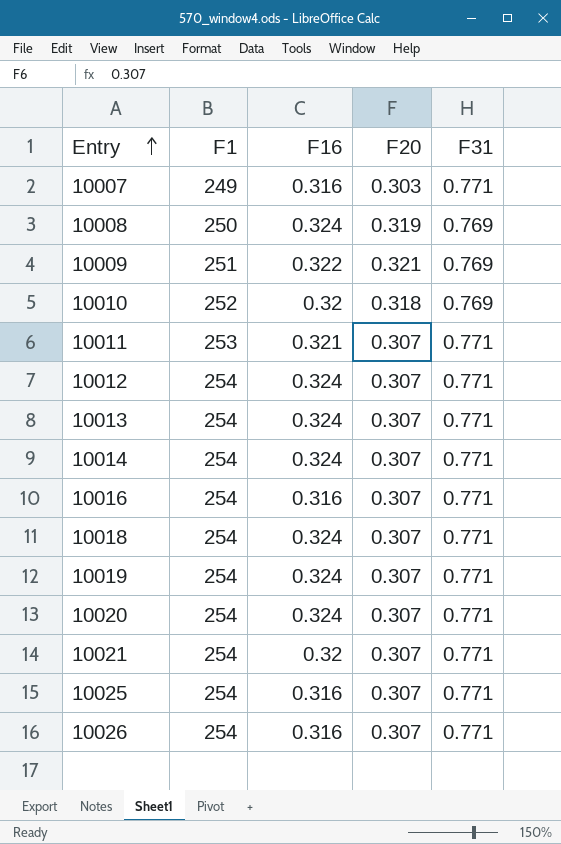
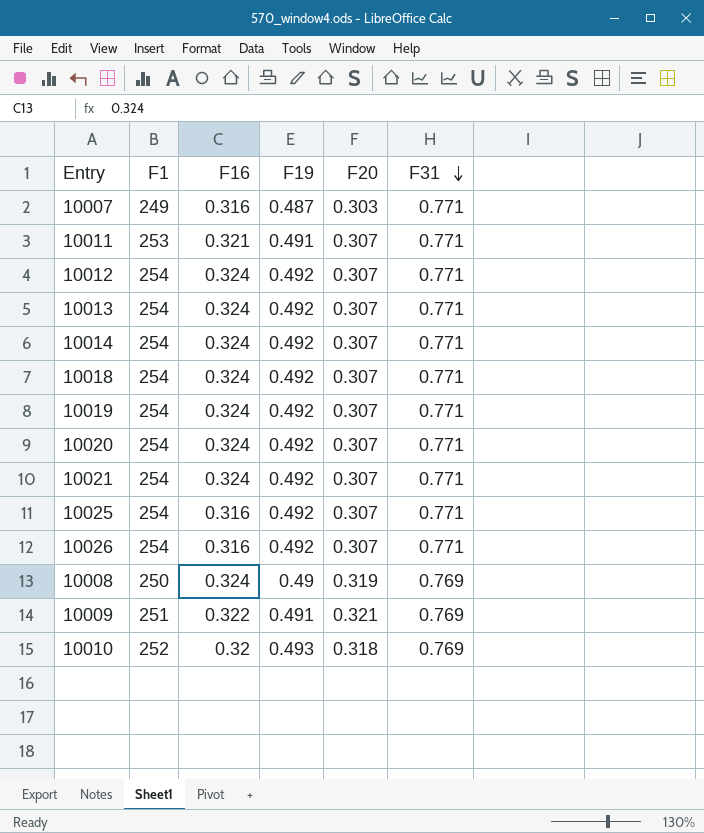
row order: Entry ascending -> F31 descending
column F19 | position: none -> 4
row 10016: 254 | 0.316 | 0.307 | 0.771 -> none
10021 | F16: 0.32 -> 0.324

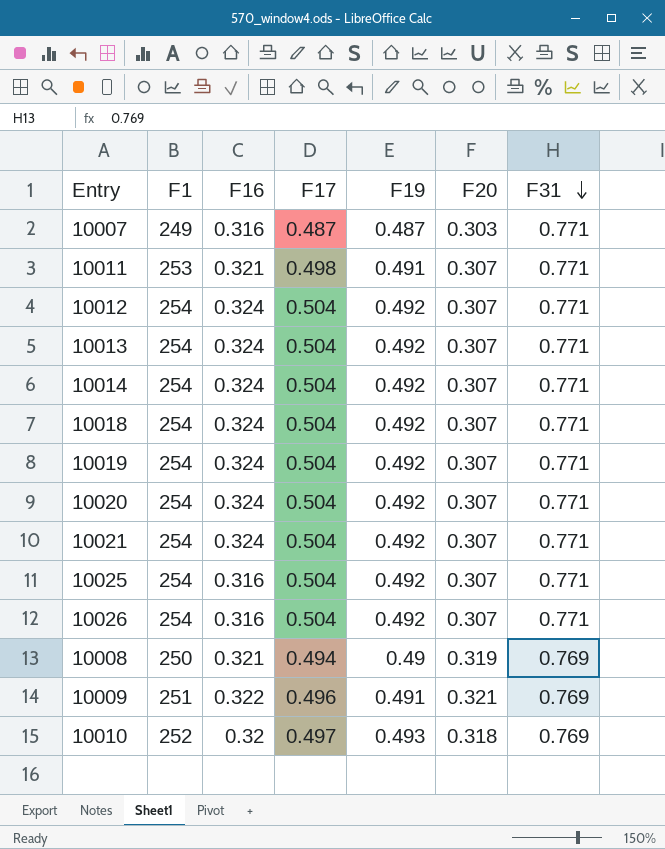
column F17 | position: none -> 4
10008 | F16: 0.324 -> 0.321

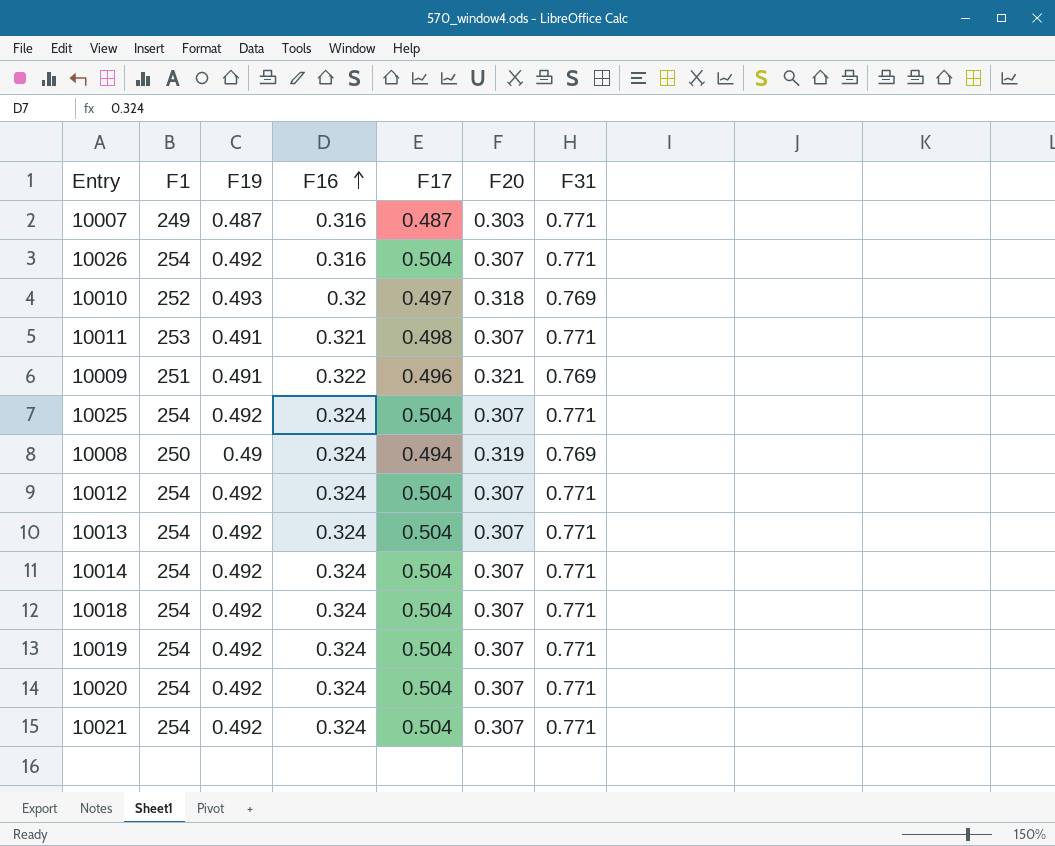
row order: F31 descending -> F16 ascending
column F19 | position: 5 -> 3
10025 | F16: 0.316 -> 0.324
10008 | F16: 0.321 -> 0.324

